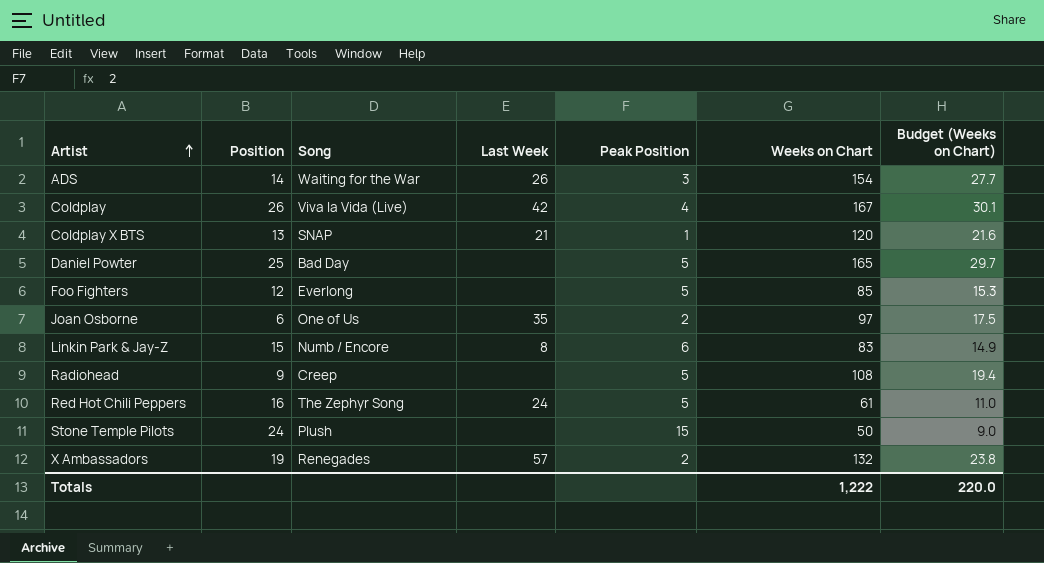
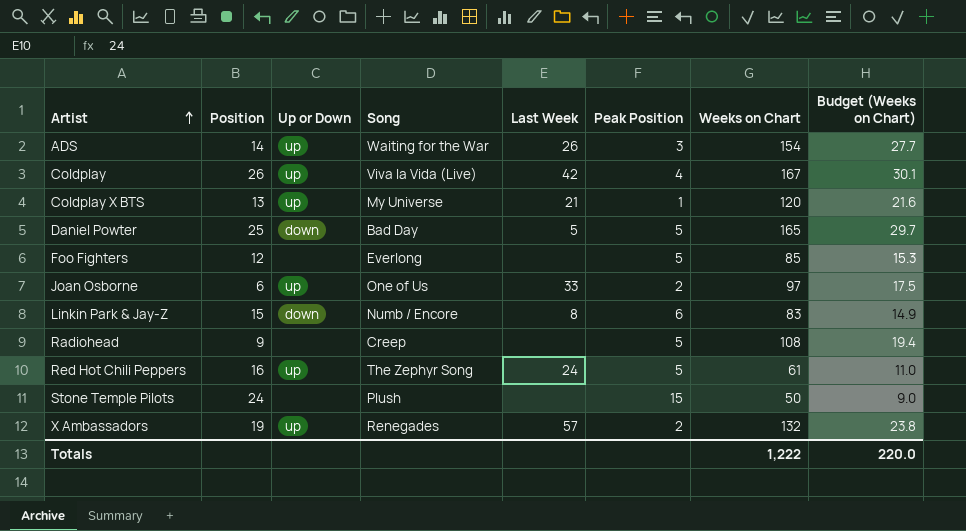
column Up or Down | position: none -> 3
Coldplay X BTS | Song: SNAP -> My Universe
Daniel Powter | Last Week: none -> 5
Joan Osborne | Last Week: 35 -> 33

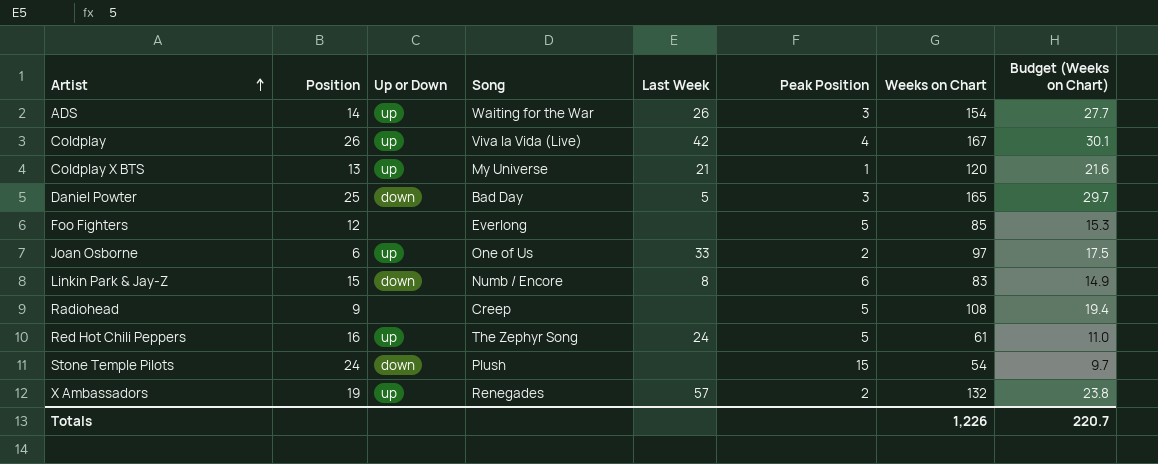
Daniel Powter | Peak Position: 5 -> 3
Stone Temple Pilots | Up or Down: none -> down
Stone Temple Pilots | Weeks on Chart: 50 -> 54
Stone Temple Pilots | Budget (Weeks on Chart): 9.0 -> 9.7
Totals | Weeks on Chart: 1,222 -> 1,226
Totals | Budget (Weeks on Chart): 220.0 -> 220.7

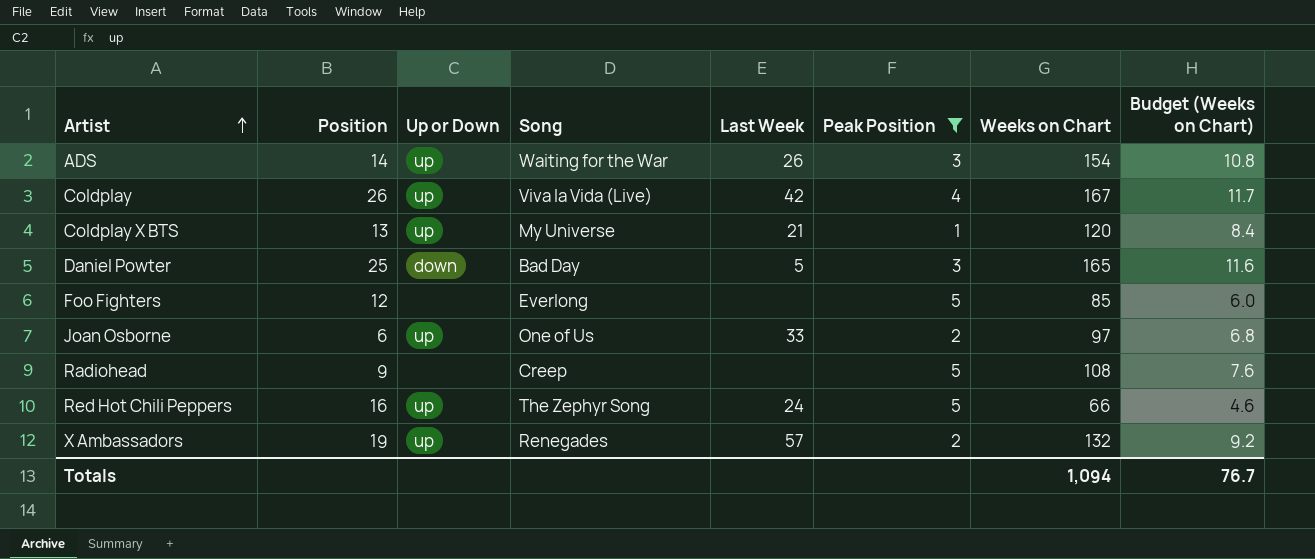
filter: none -> Peak Position <= 5
column Budget (Weeks on Chart) | formula: [Weeks on Chart] * 0.18 -> [Weeks on Chart] * 0.07
Red Hot Chili Peppers | Weeks on Chart: 61 -> 66
Totals | Weeks on Chart: 1,226 -> 1,094
Totals | Budget (Weeks on Chart): 220.7 -> 76.7

